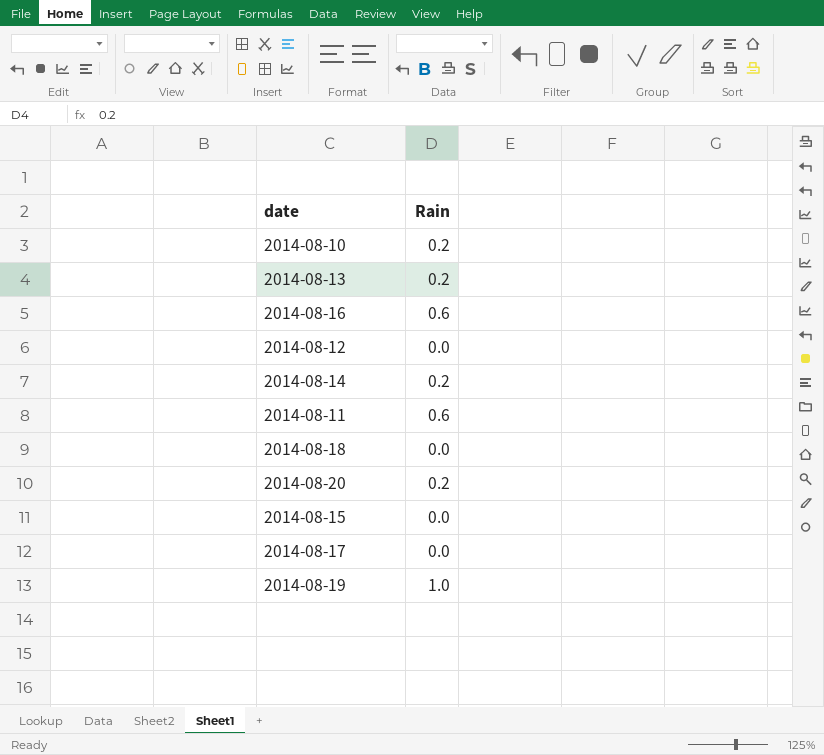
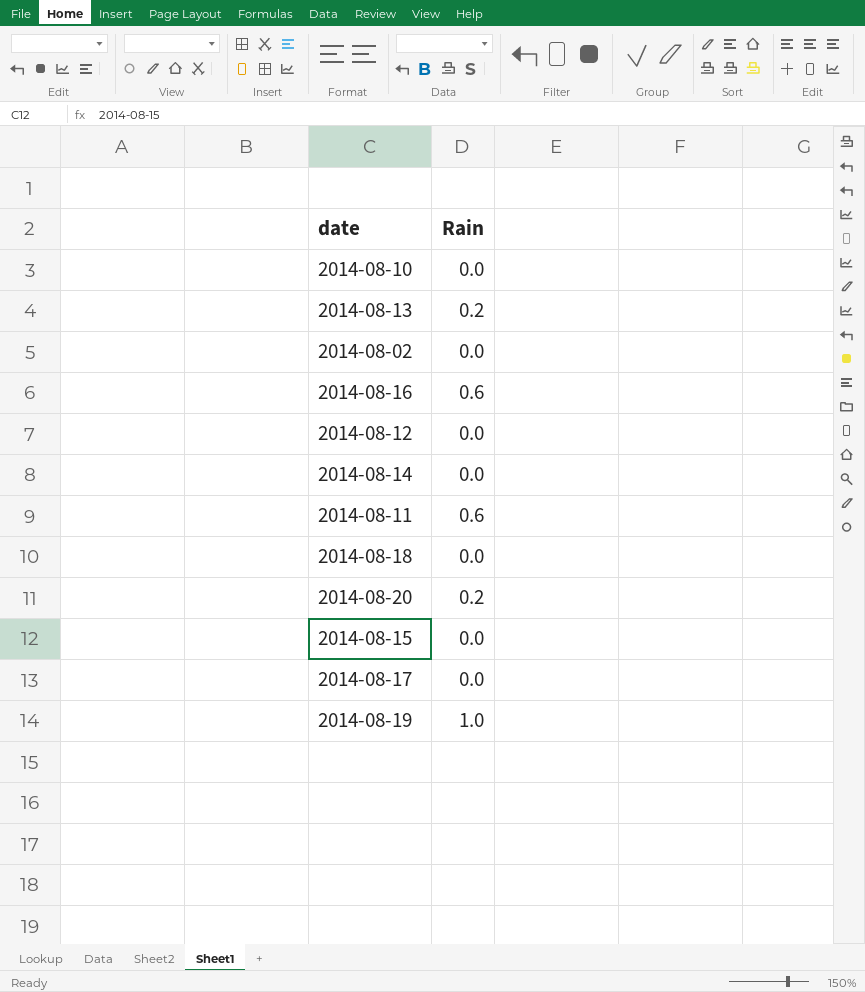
2014-08-10 | Rain: 0.2 -> 0.0
row 2014-08-02: none -> 0.0
2014-08-14 | Rain: 0.2 -> 0.0

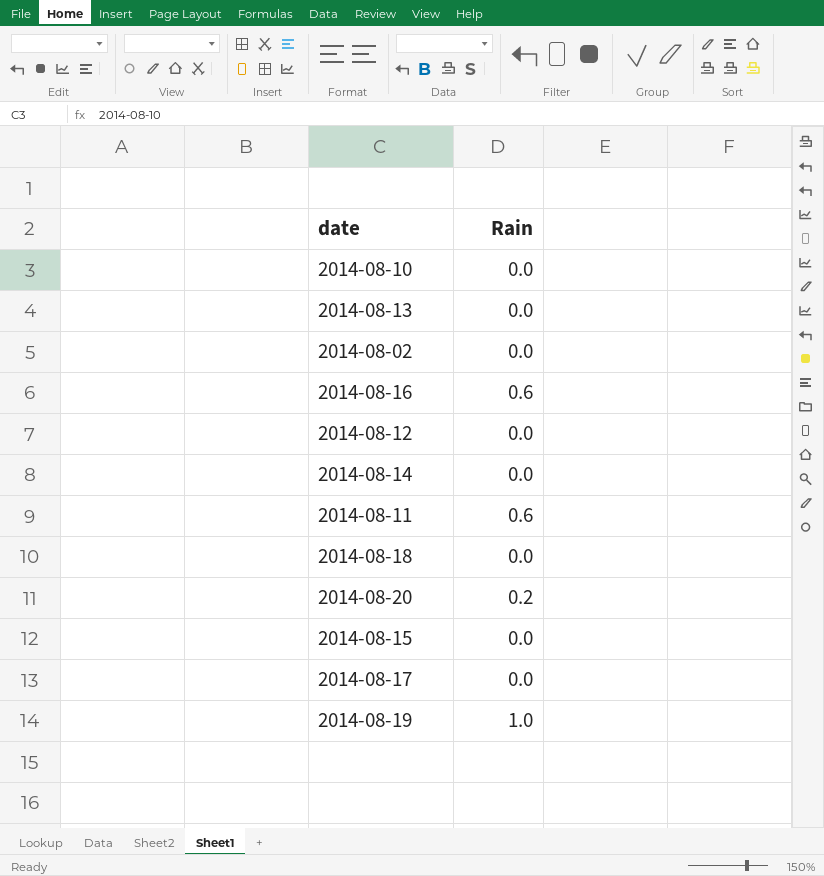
2014-08-13 | Rain: 0.2 -> 0.0

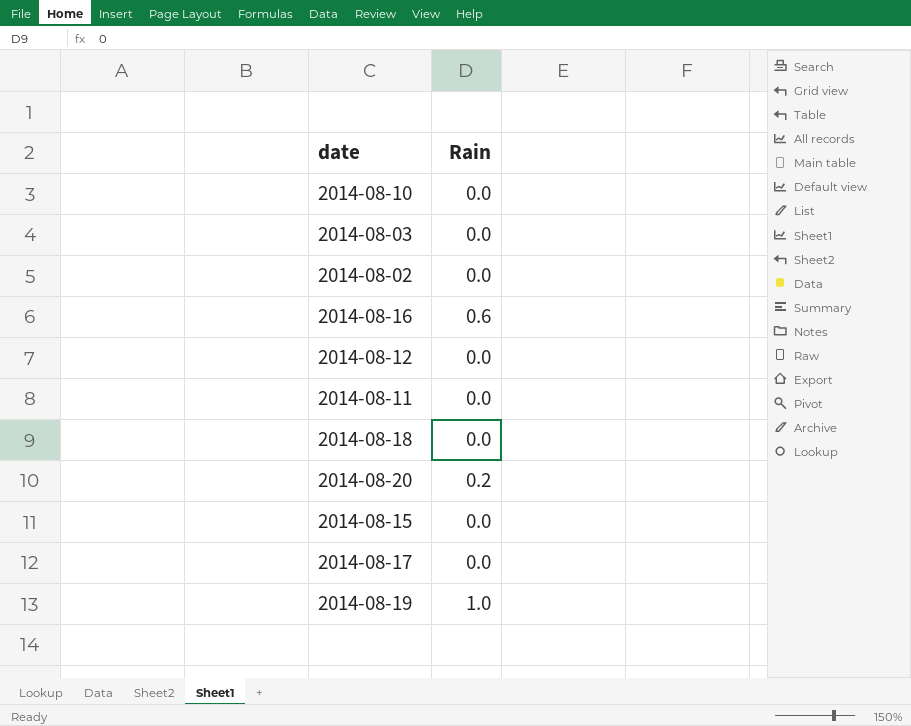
row 2014-08-13: 0.0 -> none
row 2014-08-14: 0.0 -> none
row 2014-08-03: none -> 0.0
2014-08-11 | Rain: 0.6 -> 0.0

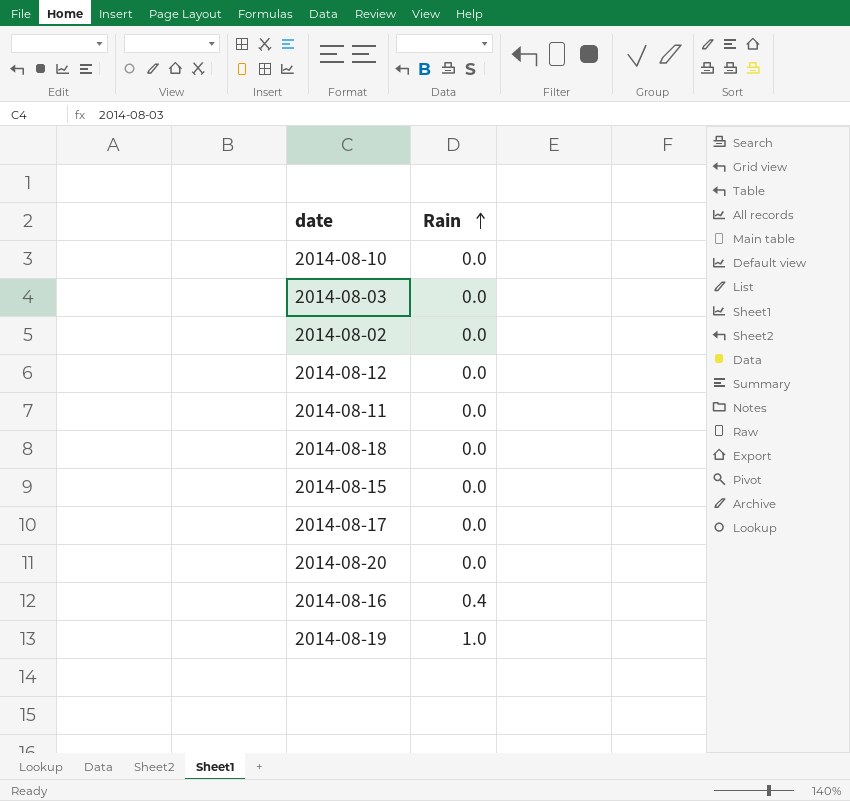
row order: none -> Rain ascending
2014-08-20 | Rain: 0.2 -> 0.0
2014-08-16 | Rain: 0.6 -> 0.4

